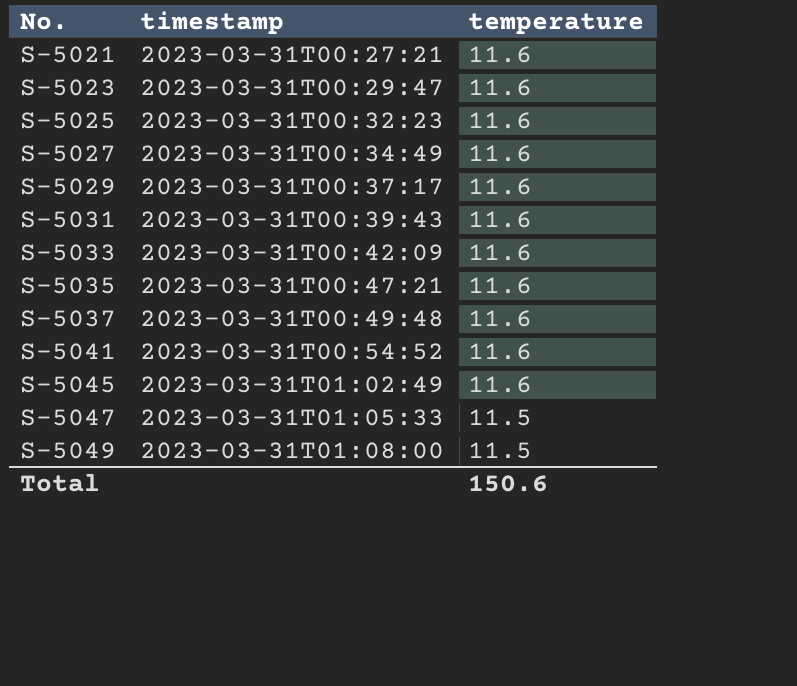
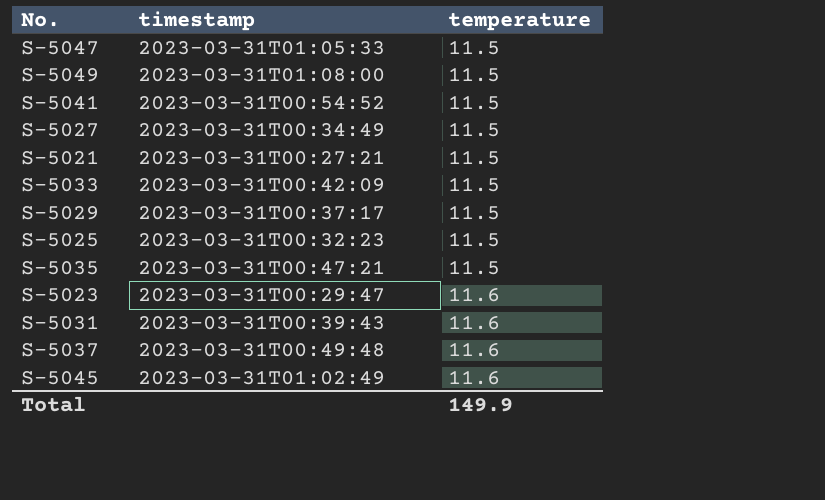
row order: No. ascending -> temperature ascending
S-5041 | temperature: 11.6 -> 11.5
S-5027 | temperature: 11.6 -> 11.5
S-5021 | temperature: 11.6 -> 11.5
S-5033 | temperature: 11.6 -> 11.5
S-5029 | temperature: 11.6 -> 11.5
S-5025 | temperature: 11.6 -> 11.5
S-5035 | temperature: 11.6 -> 11.5
Total | temperature: 150.6 -> 149.9

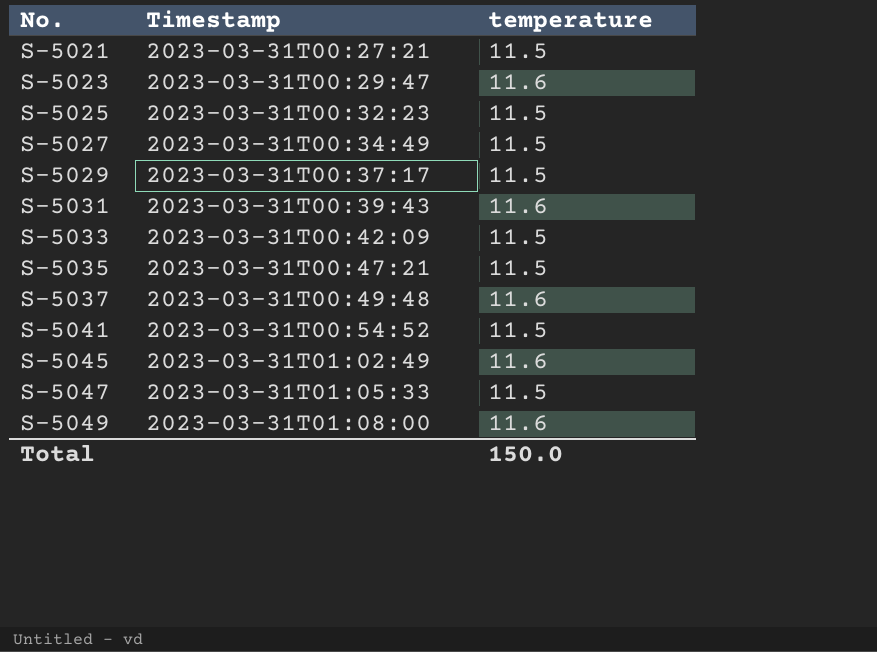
row order: temperature ascending -> No. ascending
column name: timestamp -> Timestamp
S-5049 | temperature: 11.5 -> 11.6
Total | temperature: 149.9 -> 150.0

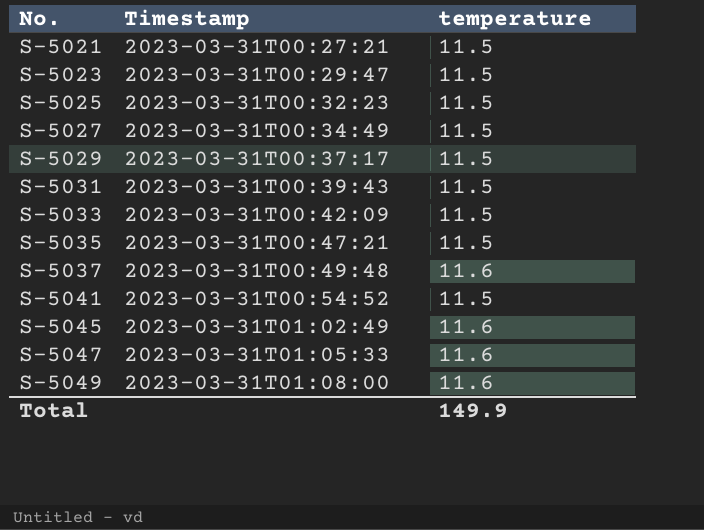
S-5023 | temperature: 11.6 -> 11.5
S-5031 | temperature: 11.6 -> 11.5
S-5047 | temperature: 11.5 -> 11.6
Total | temperature: 150.0 -> 149.9

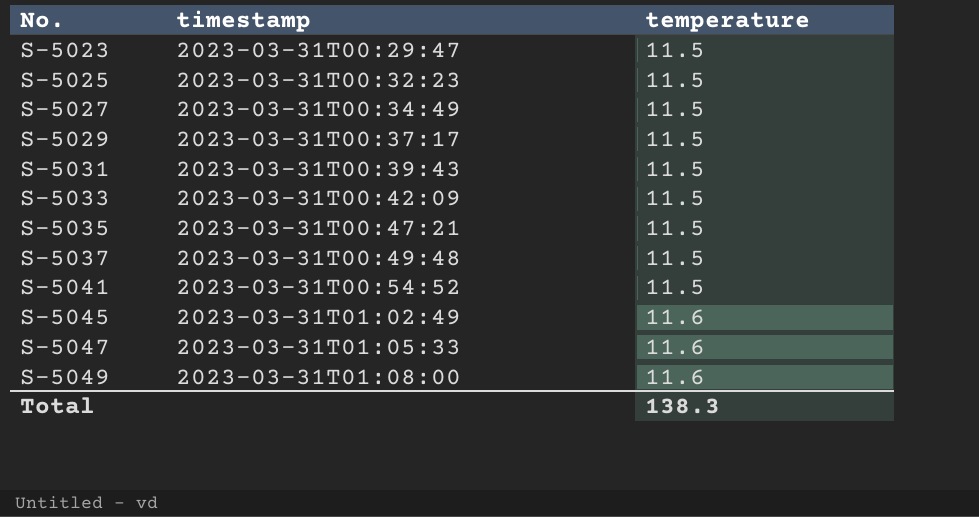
column name: Timestamp -> timestamp
row S-5021: 2023-03-31T00:27:21 | 11.5 -> none
S-5037 | temperature: 11.6 -> 11.5
Total | temperature: 149.9 -> 138.3

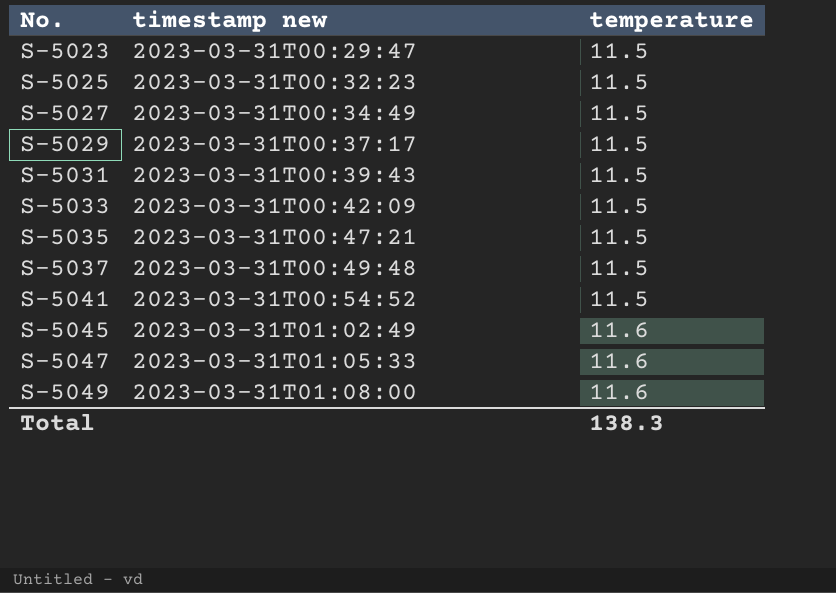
column name: timestamp -> timestamp new

